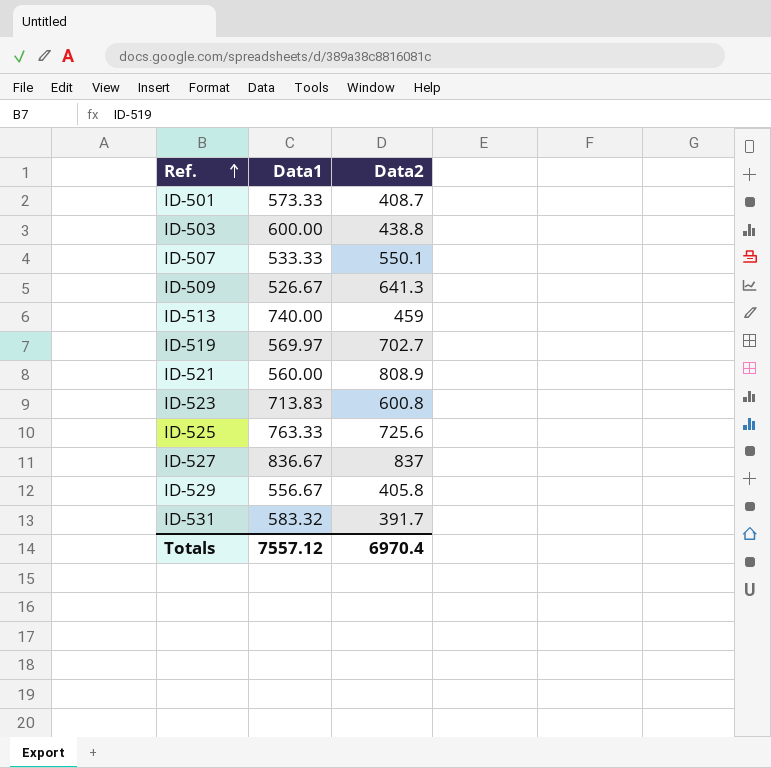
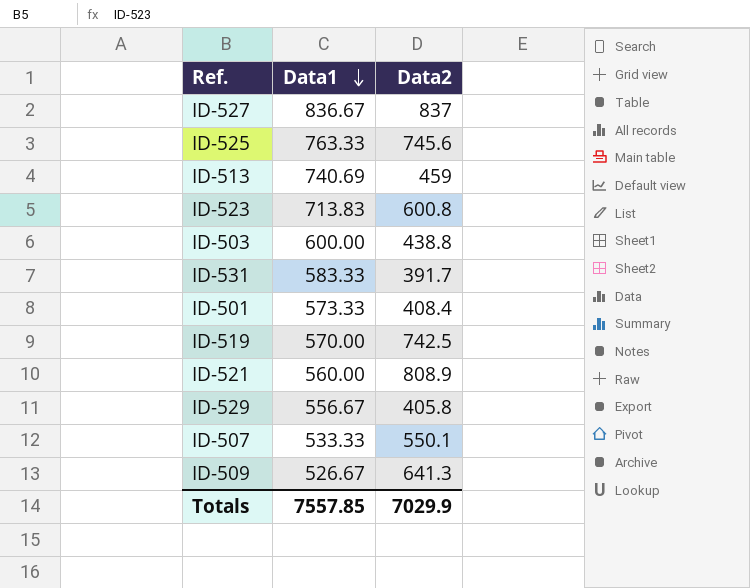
row order: Ref. ascending -> Data1 descending
ID-525 | Data2: 725.6 -> 745.6
ID-513 | Data1: 740.00 -> 740.69
ID-531 | Data1: 583.32 -> 583.33
ID-501 | Data2: 408.7 -> 408.4
ID-519 | Data1: 569.97 -> 570.00
ID-519 | Data2: 702.7 -> 742.5
Totals | Data1: 7557.12 -> 7557.85
Totals | Data2: 6970.4 -> 7029.9

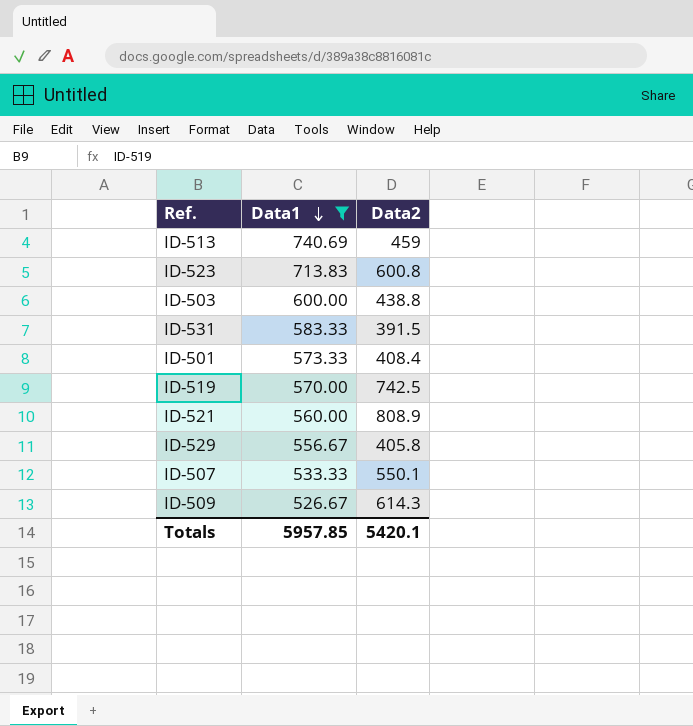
filter: none -> Data1 <= 740.69
ID-531 | Data2: 391.7 -> 391.5
ID-509 | Data2: 641.3 -> 614.3
Totals | Data1: 7557.85 -> 5957.85
Totals | Data2: 7029.9 -> 5420.1

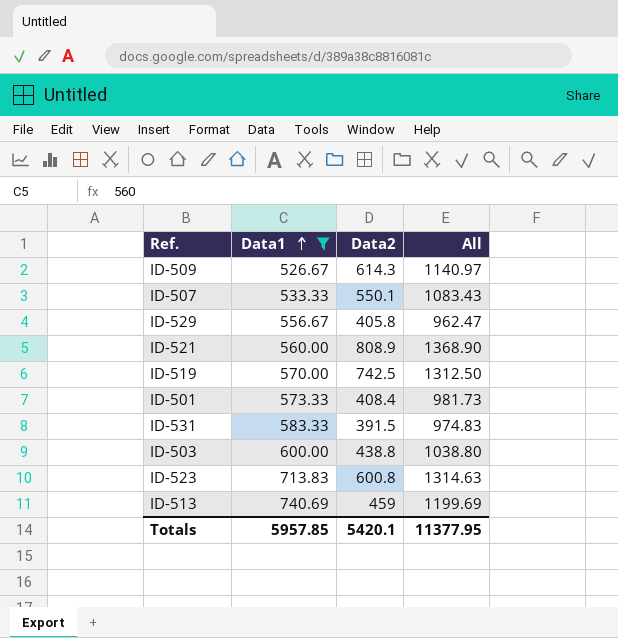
row order: Data1 descending -> Data1 ascending
column All | formula: none -> [Data1] + [Data2]

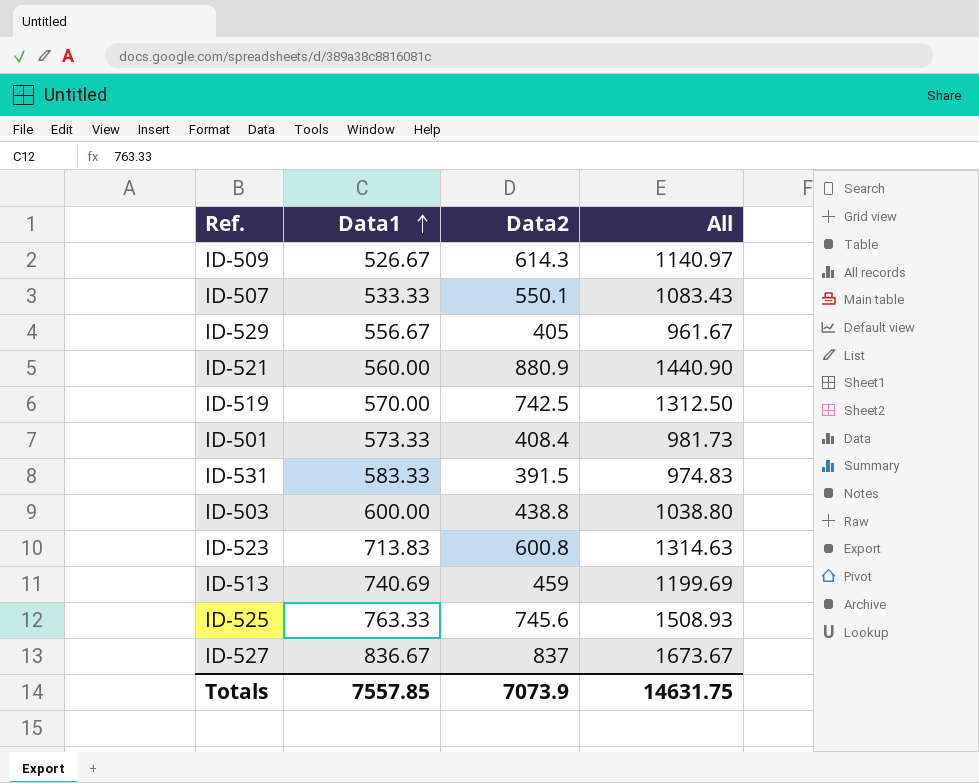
filter: Data1 <= 740.69 -> none
ID-529 | Data2: 405.8 -> 405
ID-529 | All: 962.47 -> 961.67
ID-521 | Data2: 808.9 -> 880.9
ID-521 | All: 1368.90 -> 1440.90
Totals | Data1: 5957.85 -> 7557.85
Totals | Data2: 5420.1 -> 7073.9
Totals | All: 11377.95 -> 14631.75

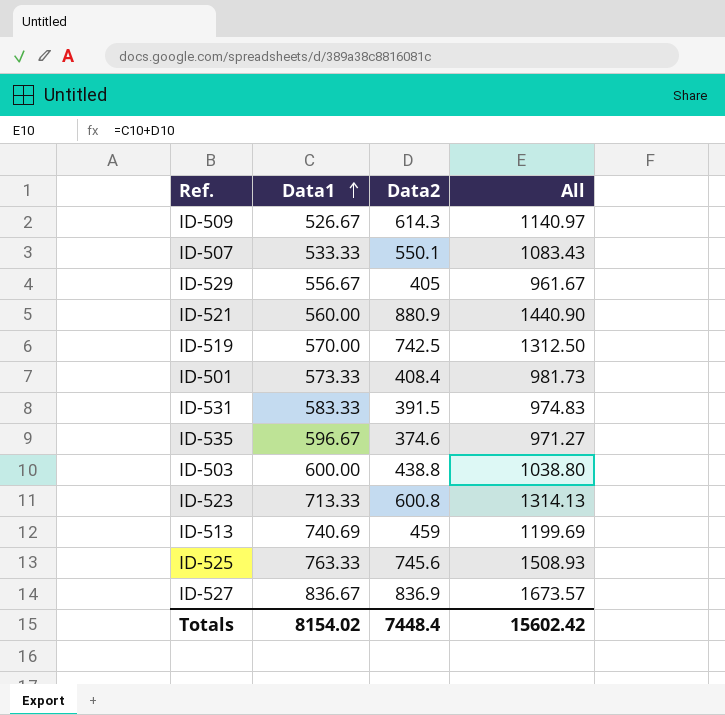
row ID-535: none -> 596.67 | 374.6 | 971.27
ID-523 | Data1: 713.83 -> 713.33
ID-523 | All: 1314.63 -> 1314.13
ID-527 | Data2: 837 -> 836.9
ID-527 | All: 1673.67 -> 1673.57
Totals | Data1: 7557.85 -> 8154.02
Totals | Data2: 7073.9 -> 7448.4
Totals | All: 14631.75 -> 15602.42

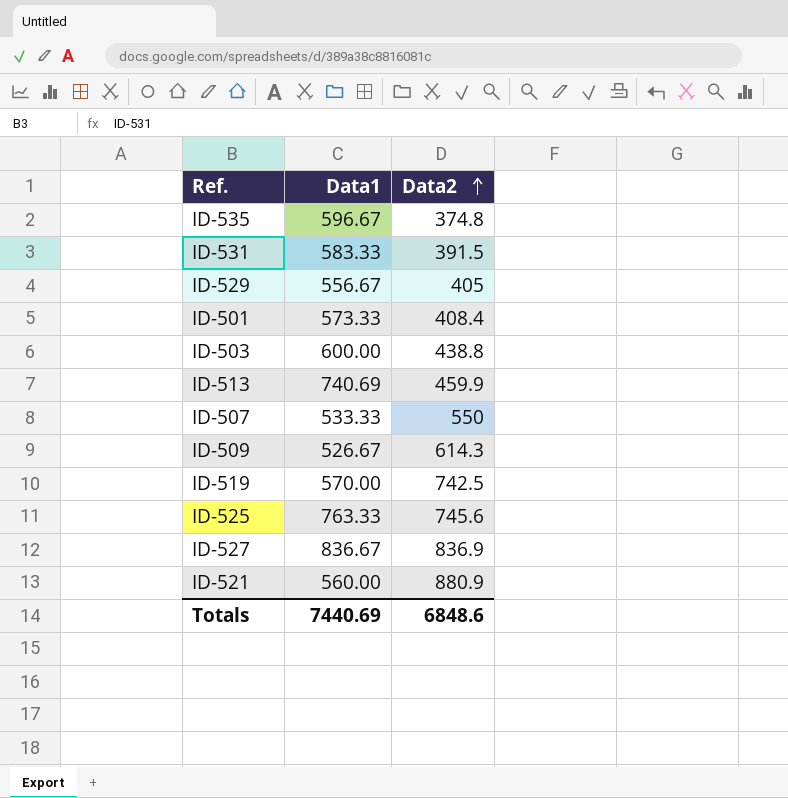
row order: Data1 ascending -> Data2 ascending
column All | formula: [Data1] + [Data2] -> none
row ID-523: 713.33 | 600.8 | 1314.13 -> none
ID-535 | Data2: 374.6 -> 374.8
ID-513 | Data2: 459 -> 459.9
ID-507 | Data2: 550.1 -> 550
Totals | Data1: 8154.02 -> 7440.69
Totals | Data2: 7448.4 -> 6848.6

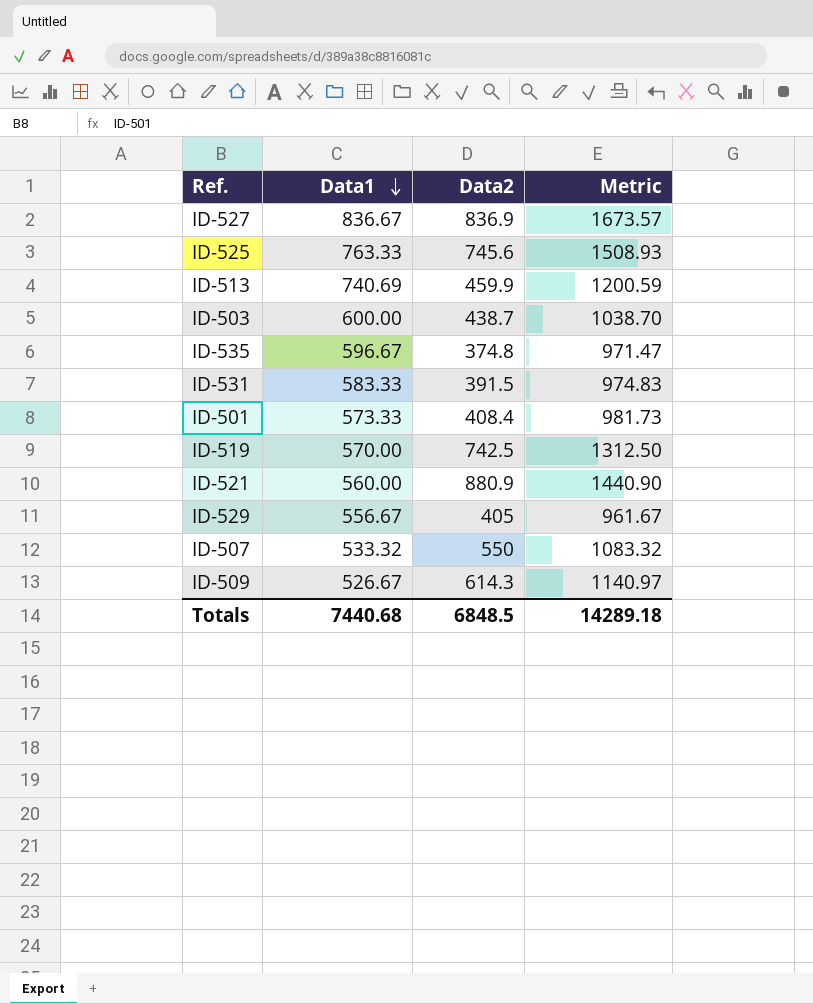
row order: Data2 ascending -> Data1 descending
column Metric | formula: none -> [Data1] + [Data2]
ID-503 | Data2: 438.8 -> 438.7
ID-507 | Data1: 533.33 -> 533.32
Totals | Data1: 7440.69 -> 7440.68
Totals | Data2: 6848.6 -> 6848.5

